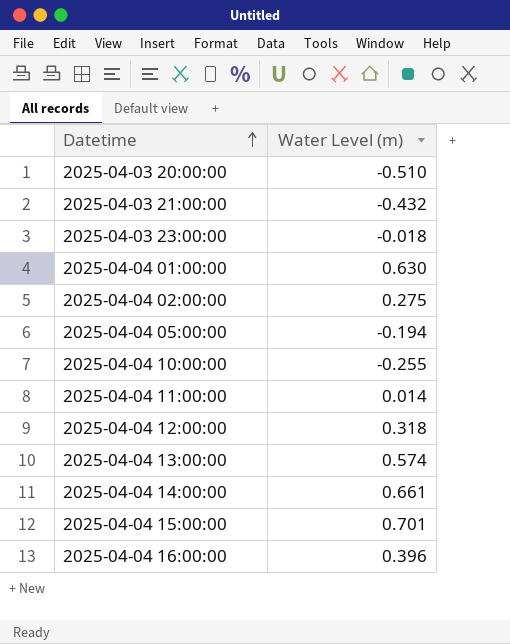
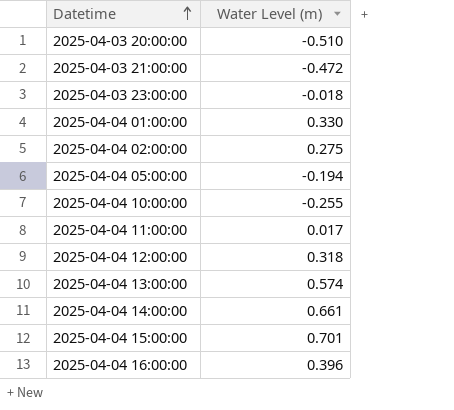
2025-04-03 21:00:00 | Water Level (m): -0.432 -> -0.472
2025-04-04 01:00:00 | Water Level (m): 0.630 -> 0.330
2025-04-04 11:00:00 | Water Level (m): 0.014 -> 0.017

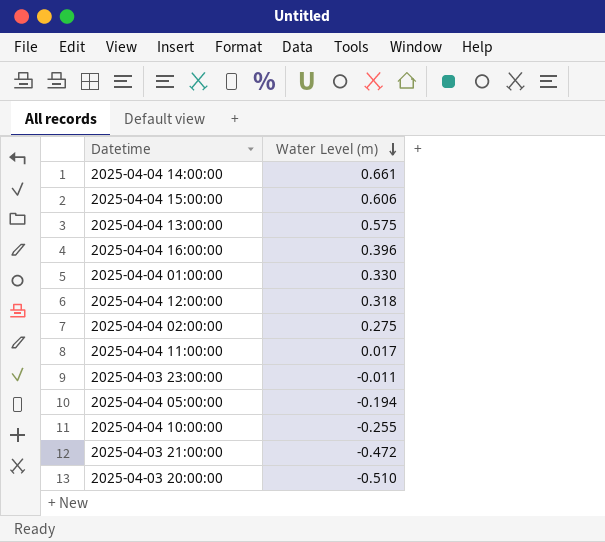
row order: Datetime ascending -> Water Level (m) descending
2025-04-04 15:00:00 | Water Level (m): 0.701 -> 0.606
2025-04-04 13:00:00 | Water Level (m): 0.574 -> 0.575
2025-04-03 23:00:00 | Water Level (m): -0.018 -> -0.011

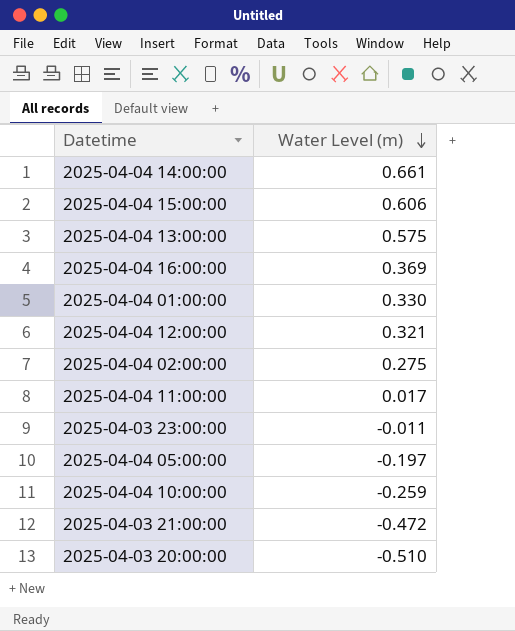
2025-04-04 16:00:00 | Water Level (m): 0.396 -> 0.369
2025-04-04 12:00:00 | Water Level (m): 0.318 -> 0.321
2025-04-04 05:00:00 | Water Level (m): -0.194 -> -0.197
2025-04-04 10:00:00 | Water Level (m): -0.255 -> -0.259

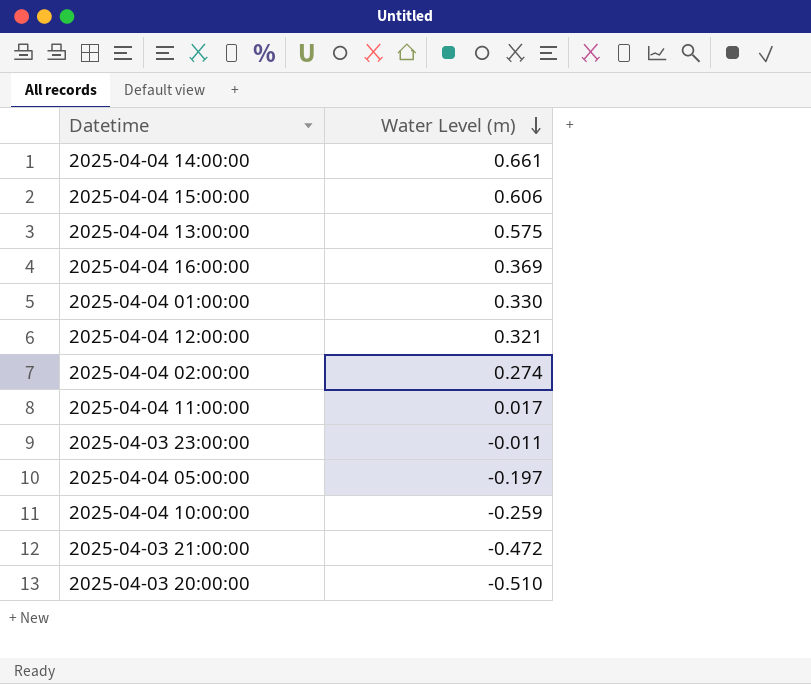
2025-04-04 02:00:00 | Water Level (m): 0.275 -> 0.274

